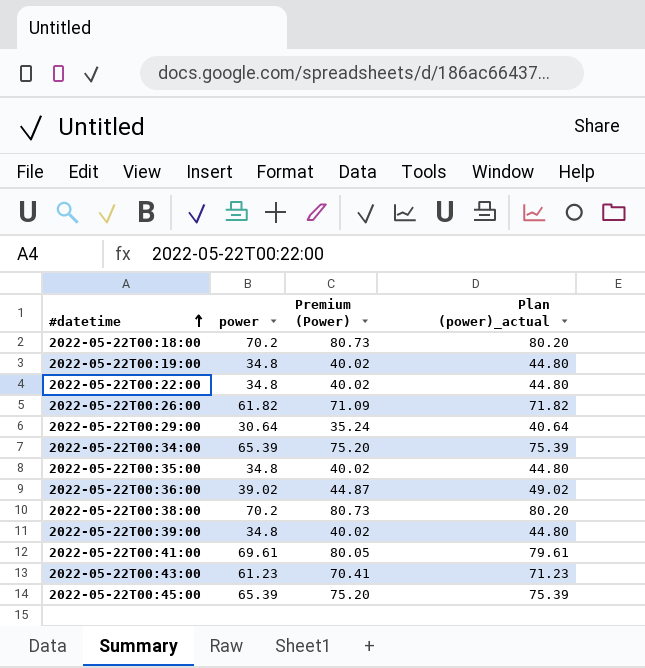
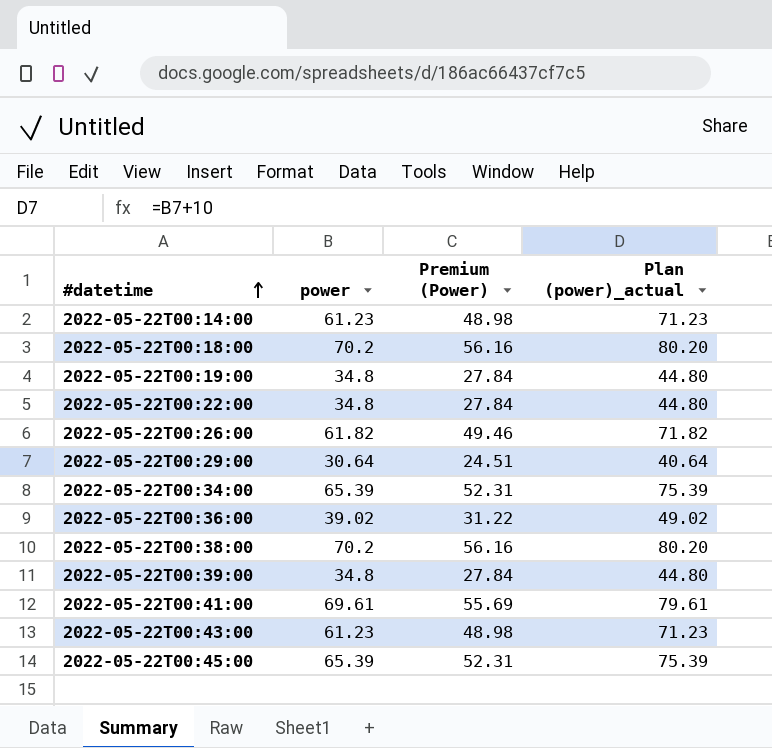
column Premium (Power) | formula: [power] * 1.15 -> [power] * 0.8
row 2022-05-22T00:35:00: 34.8 | 40.02 | 44.80 -> none
row 2022-05-22T00:14:00: none -> 61.23 | 48.98 | 71.23

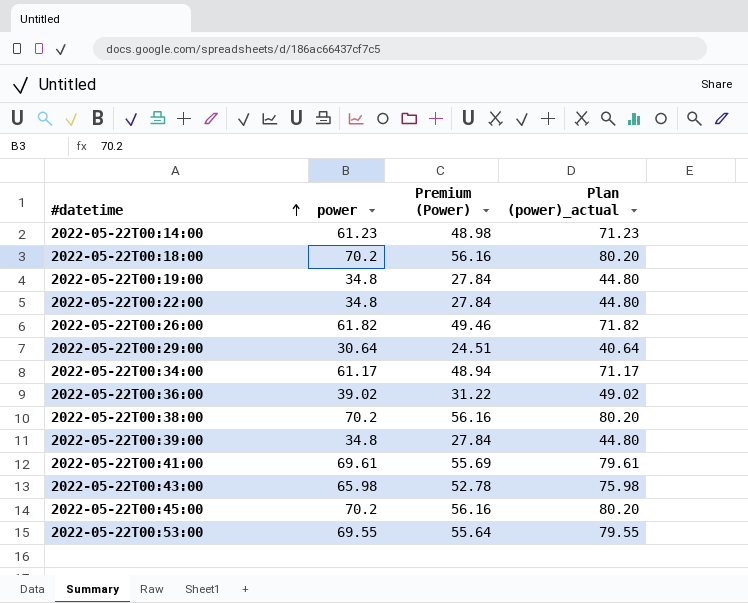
2022-05-22T00:34:00 | power: 65.39 -> 61.17
2022-05-22T00:34:00 | Premium (Power): 52.31 -> 48.94
2022-05-22T00:34:00 | Plan (power)_actual: 75.39 -> 71.17
2022-05-22T00:43:00 | power: 61.23 -> 65.98
2022-05-22T00:43:00 | Premium (Power): 48.98 -> 52.78
2022-05-22T00:43:00 | Plan (power)_actual: 71.23 -> 75.98
2022-05-22T00:45:00 | power: 65.39 -> 70.2
2022-05-22T00:45:00 | Premium (Power): 52.31 -> 56.16
2022-05-22T00:45:00 | Plan (power)_actual: 75.39 -> 80.20
row 2022-05-22T00:53:00: none -> 69.55 | 55.64 | 79.55

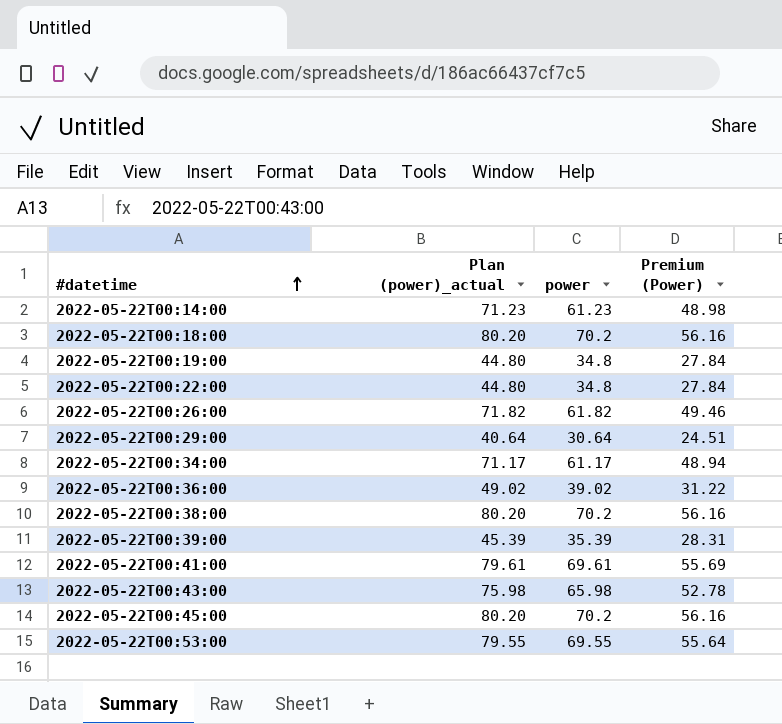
column Plan (power)_actual | position: 4 -> 2
2022-05-22T00:39:00 | Plan (power)_actual: 44.80 -> 45.39
2022-05-22T00:39:00 | power: 34.8 -> 35.39
2022-05-22T00:39:00 | Premium (Power): 27.84 -> 28.31

